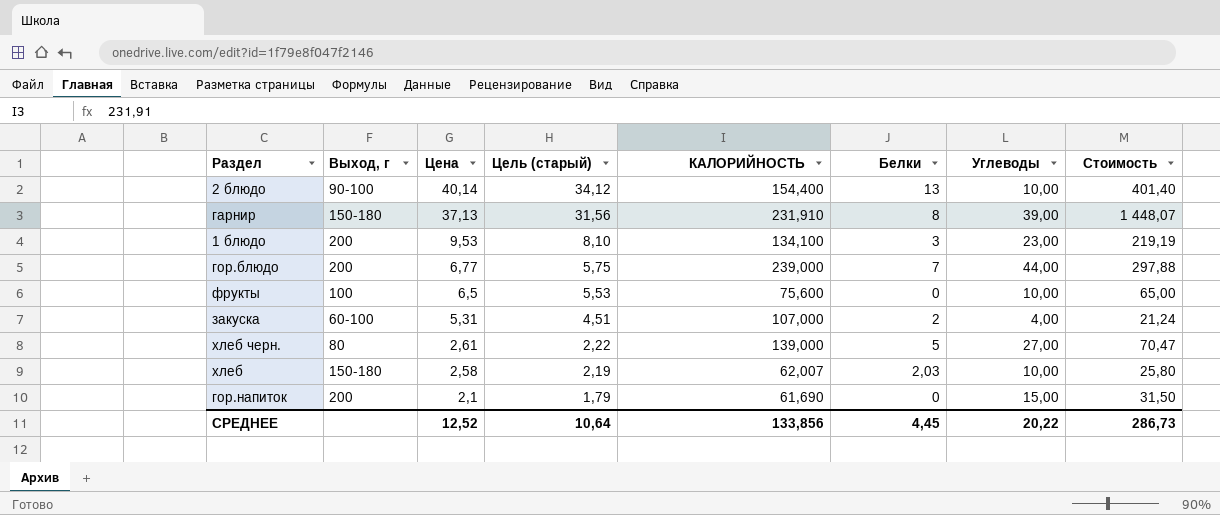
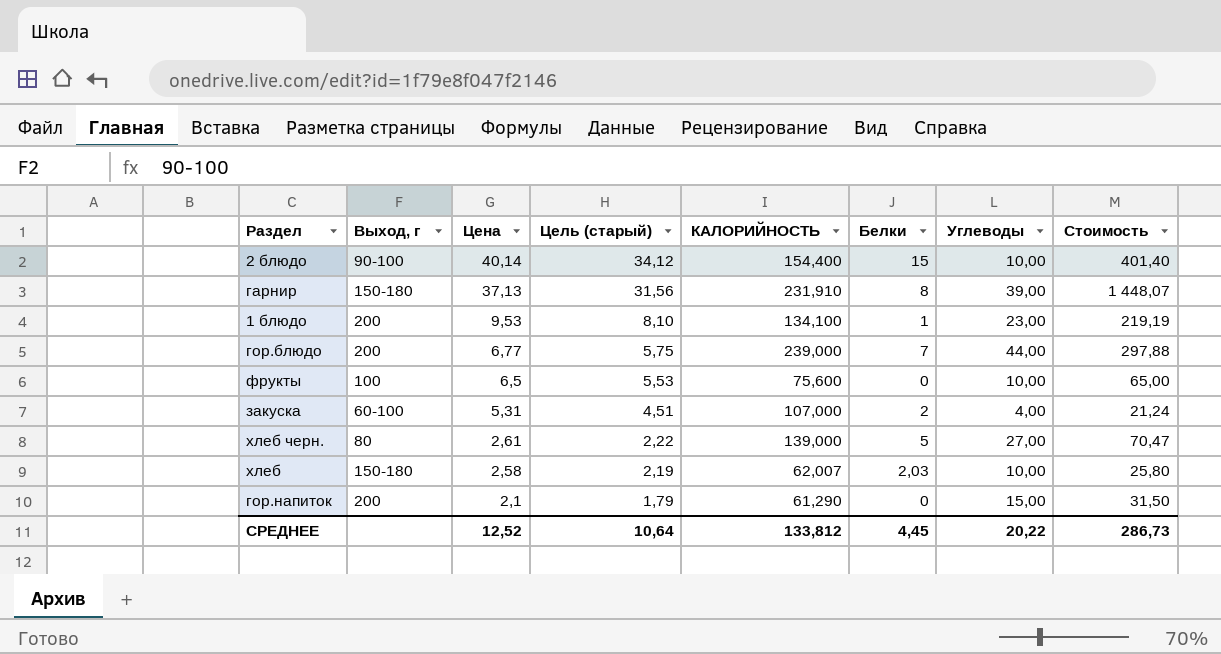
2 блюдо | Белки: 13 -> 15
1 блюдо | Белки: 3 -> 1
гор.напиток | КАЛОРИЙНОСТЬ: 61,690 -> 61,290
СРЕДНЕЕ | КАЛОРИЙНОСТЬ: 133,856 -> 133,812

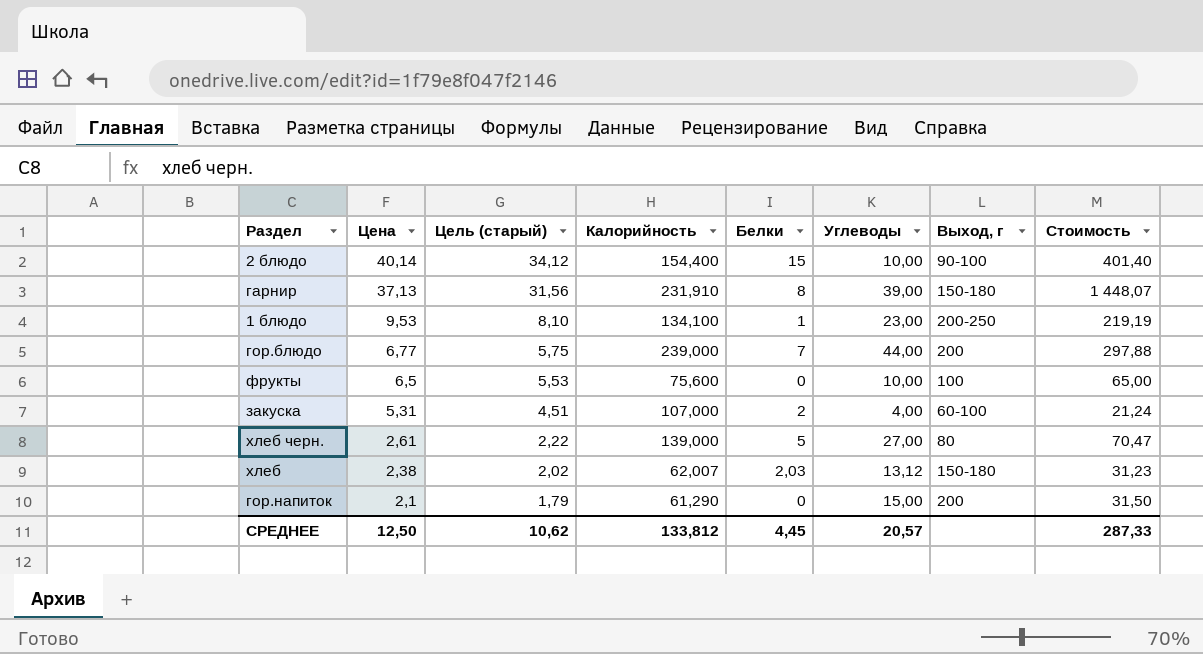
column name: КАЛОРИЙНОСТЬ -> Калорийность
column Выход, г | position: 2 -> 7
1 блюдо | Выход, г: 200 -> 200-250
хлеб | Цена: 2,58 -> 2,38
хлеб | Цель (старый): 2,19 -> 2,02
хлеб | Углеводы: 10,00 -> 13,12
хлеб | Стоимость: 25,80 -> 31,23
СРЕДНЕЕ | Цена: 12,52 -> 12,50
СРЕДНЕЕ | Цель (старый): 10,64 -> 10,62
СРЕДНЕЕ | Углеводы: 20,22 -> 20,57
СРЕДНЕЕ | Стоимость: 286,73 -> 287,33

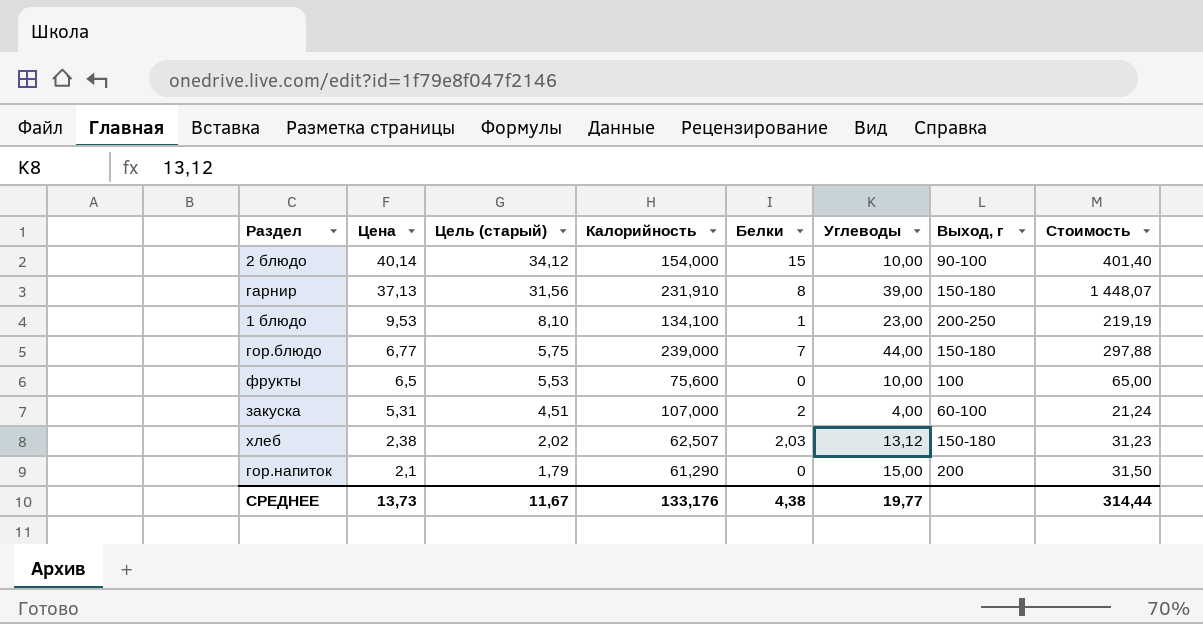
row хлеб черн.: 2,61 | 2,22 | 139,000 | 5 | 27,00 | 80 | 70,47 -> none
2 блюдо | Калорийность: 154,400 -> 154,000
гор.блюдо | Выход, г: 200 -> 150-180
хлеб | Калорийность: 62,007 -> 62,507
СРЕДНЕЕ | Цена: 12,50 -> 13,73
СРЕДНЕЕ | Цель (старый): 10,62 -> 11,67
СРЕДНЕЕ | Калорийность: 133,812 -> 133,176
СРЕДНЕЕ | Белки: 4,45 -> 4,38
СРЕДНЕЕ | Углеводы: 20,57 -> 19,77
СРЕДНЕЕ | Стоимость: 287,33 -> 314,44

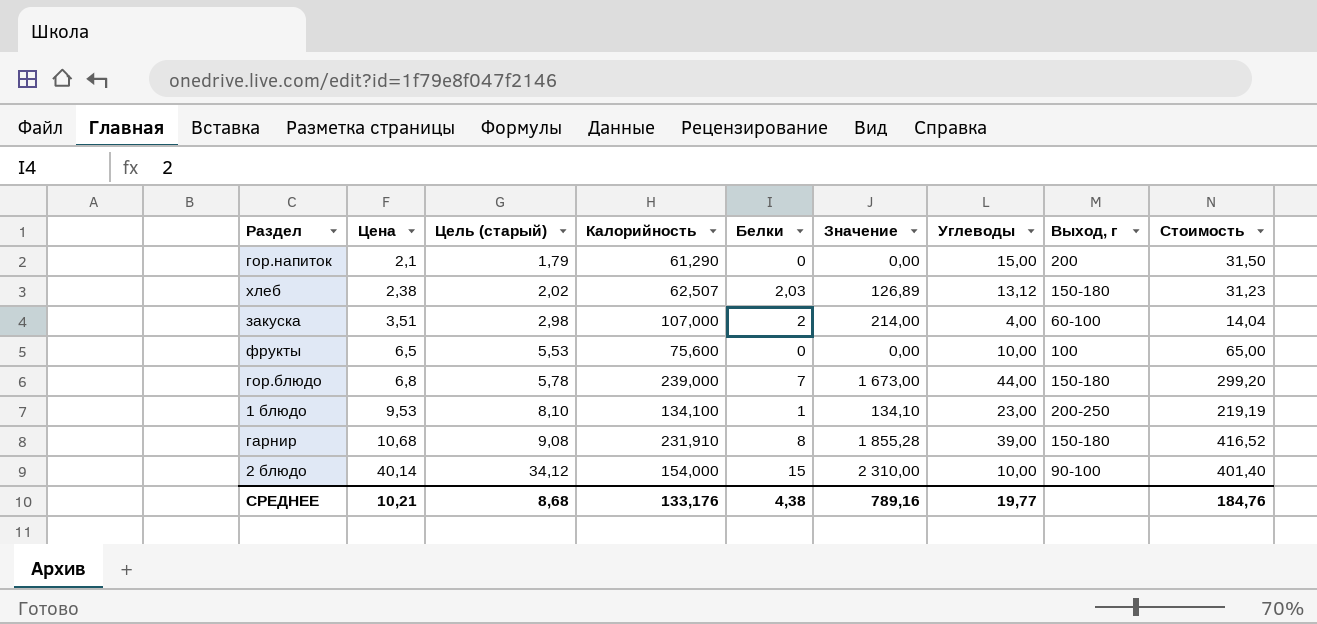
row order: Цена descending -> Цена ascending
column Значение | formula: none -> [Калорийность] * [Белки]
закуска | Цена: 5,31 -> 3,51
закуска | Цель (старый): 4,51 -> 2,98
закуска | Стоимость: 21,24 -> 14,04
гор.блюдо | Цена: 6,77 -> 6,8
гор.блюдо | Цель (старый): 5,75 -> 5,78
гор.блюдо | Стоимость: 297,88 -> 299,20
гарнир | Цена: 37,13 -> 10,68
гарнир | Цель (старый): 31,56 -> 9,08
гарнир | Стоимость: 1 448,07 -> 416,52
СРЕДНЕЕ | Цена: 13,73 -> 10,21
СРЕДНЕЕ | Цель (старый): 11,67 -> 8,68
СРЕДНЕЕ | Стоимость: 314,44 -> 184,76

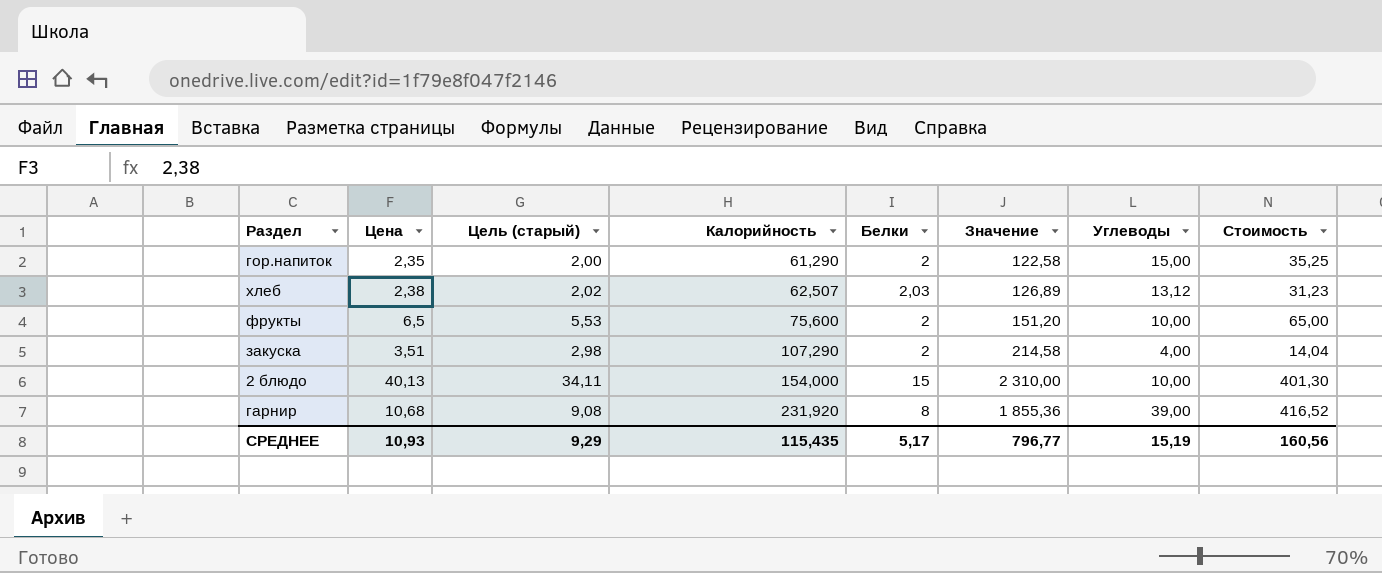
row order: Цена ascending -> Калорийность ascending
column Выход, г | position: 8 -> none
row гор.блюдо: 6,8 | 5,78 | 239,000 | 7 | 1 673,00 | 44,00 | 150-180 | 299,20 -> none
row 1 блюдо: 9,53 | 8,10 | 134,100 | 1 | 134,10 | 23,00 | 200-250 | 219,19 -> none
гор.напиток | Цена: 2,1 -> 2,35
гор.напиток | Цель (старый): 1,79 -> 2,00
гор.напиток | Белки: 0 -> 2
гор.напиток | Значение: 0,00 -> 122,58
гор.напиток | Стоимость: 31,50 -> 35,25
фрукты | Белки: 0 -> 2
фрукты | Значение: 0,00 -> 151,20
закуска | Калорийность: 107,000 -> 107,290
закуска | Значение: 214,00 -> 214,58
2 блюдо | Цена: 40,14 -> 40,13
2 блюдо | Цель (старый): 34,12 -> 34,11
2 блюдо | Стоимость: 401,40 -> 401,30
гарнир | Калорийность: 231,910 -> 231,920
гарнир | Значение: 1 855,28 -> 1 855,36
СРЕДНЕЕ | Цена: 10,21 -> 10,93
СРЕДНЕЕ | Цель (старый): 8,68 -> 9,29
СРЕДНЕЕ | Калорийность: 133,176 -> 115,435
СРЕДНЕЕ | Белки: 4,38 -> 5,17
СРЕДНЕЕ | Значение: 789,16 -> 796,77
СРЕДНЕЕ | Углеводы: 19,77 -> 15,19
СРЕДНЕЕ | Стоимость: 184,76 -> 160,56

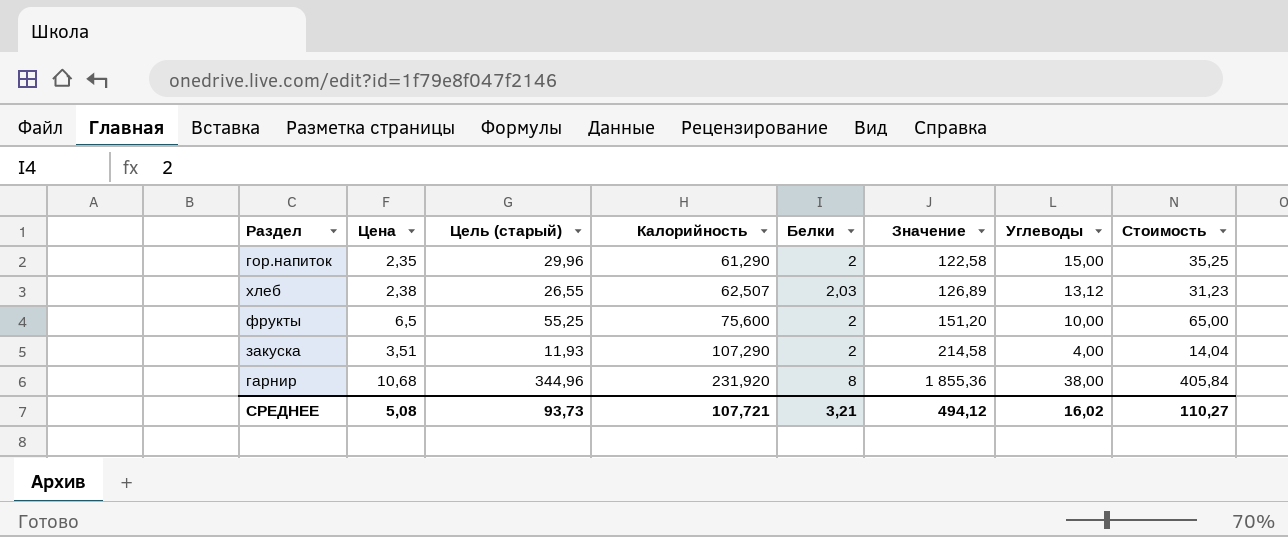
column Цель (старый) | formula: [Цена] * 0,85 -> [Стоимость] * 0,85
row 2 блюдо: 40,13 | 34,11 | 154,000 | 15 | 2 310,00 | 10,00 | 401,30 -> none
гарнир | Углеводы: 39,00 -> 38,00
гарнир | Стоимость: 416,52 -> 405,84
СРЕДНЕЕ | Цена: 10,93 -> 5,08
СРЕДНЕЕ | Цель (старый): 9,29 -> 93,73
СРЕДНЕЕ | Калорийность: 115,435 -> 107,721
СРЕДНЕЕ | Белки: 5,17 -> 3,21
СРЕДНЕЕ | Значение: 796,77 -> 494,12
СРЕДНЕЕ | Углеводы: 15,19 -> 16,02
СРЕДНЕЕ | Стоимость: 160,56 -> 110,27

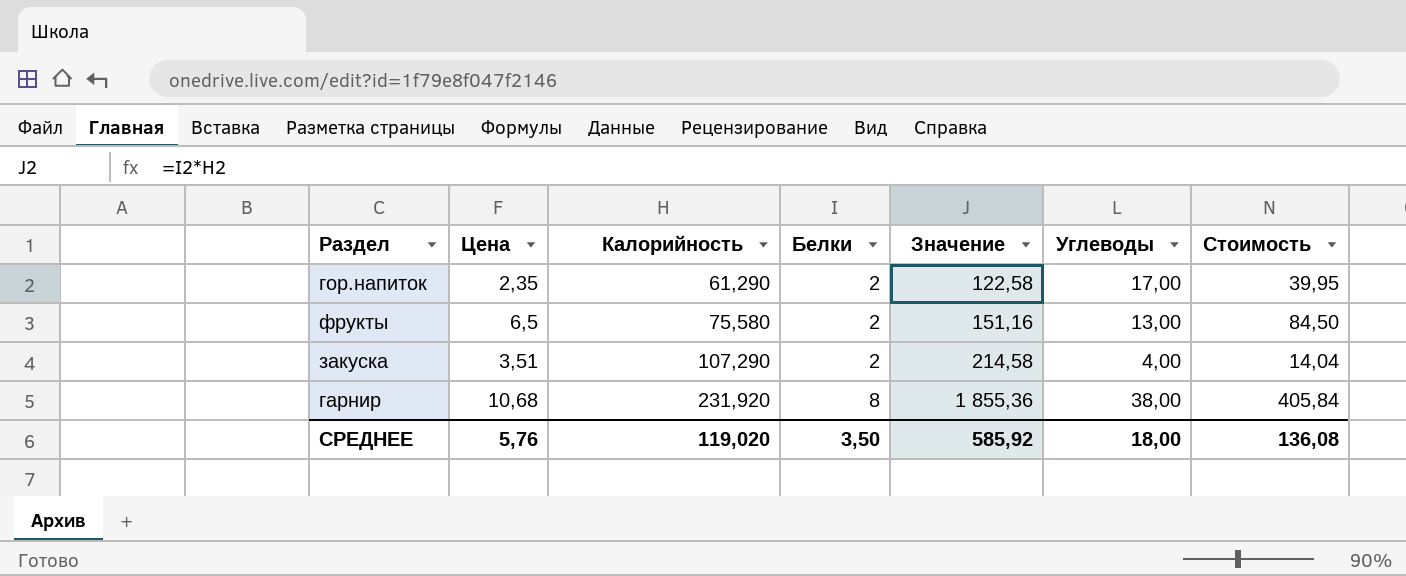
column Цель (старый) | formula: [Стоимость] * 0,85 -> none
row хлеб: 2,38 | 26,55 | 62,507 | 2,03 | 126,89 | 13,12 | 31,23 -> none
гор.напиток | Углеводы: 15,00 -> 17,00
гор.напиток | Стоимость: 35,25 -> 39,95
фрукты | Калорийность: 75,600 -> 75,580
фрукты | Значение: 151,20 -> 151,16
фрукты | Углеводы: 10,00 -> 13,00
фрукты | Стоимость: 65,00 -> 84,50
СРЕДНЕЕ | Цена: 5,08 -> 5,76
СРЕДНЕЕ | Калорийность: 107,721 -> 119,020
СРЕДНЕЕ | Белки: 3,21 -> 3,50
СРЕДНЕЕ | Значение: 494,12 -> 585,92
СРЕДНЕЕ | Углеводы: 16,02 -> 18,00
СРЕДНЕЕ | Стоимость: 110,27 -> 136,08

